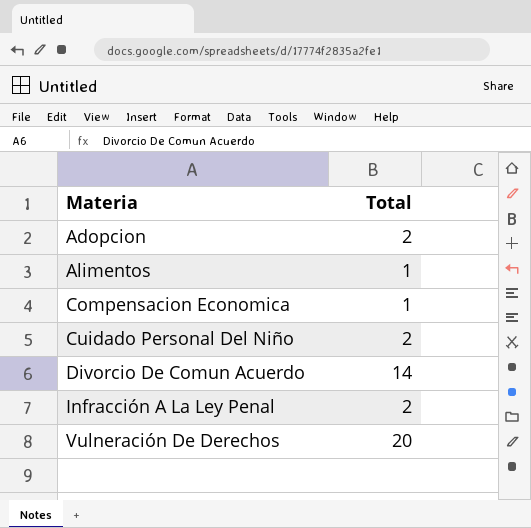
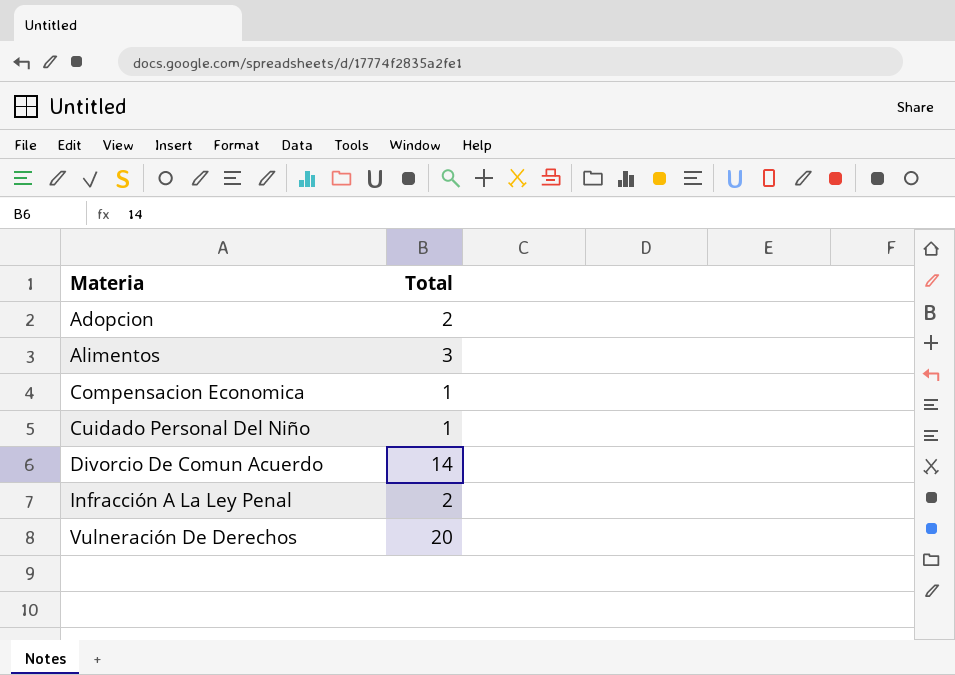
Alimentos | Total: 1 -> 3
Cuidado Personal Del Niño | Total: 2 -> 1

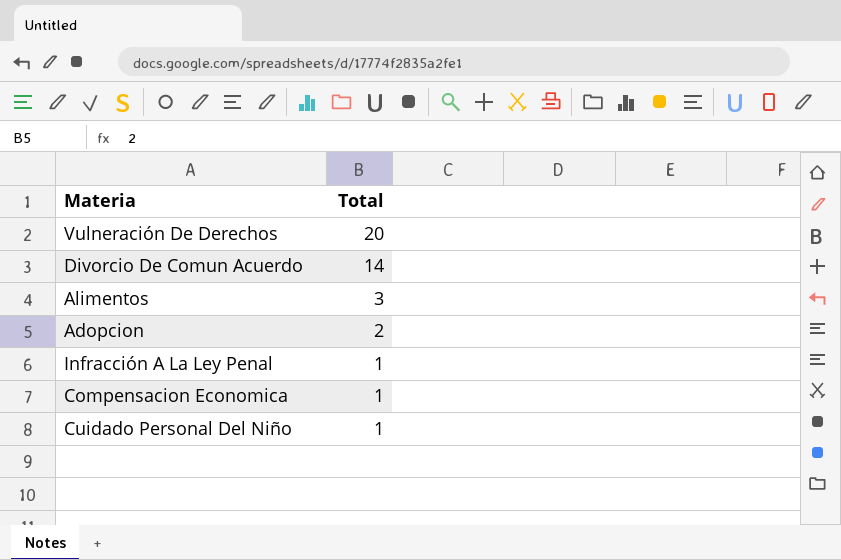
row order: Materia ascending -> Total descending
Infracción A La Ley Penal | Total: 2 -> 1

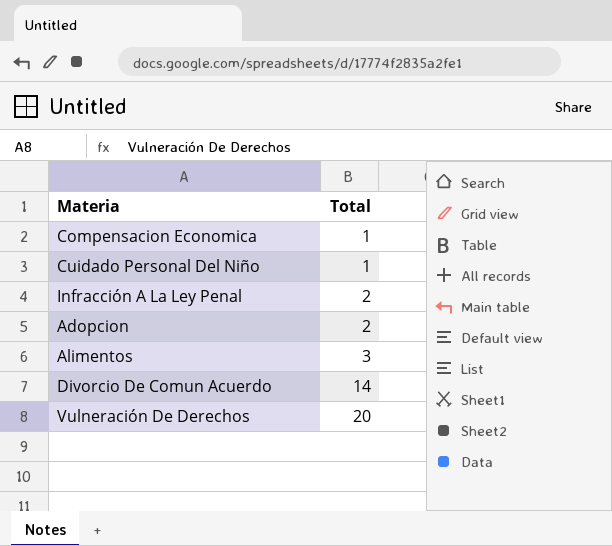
row order: Total descending -> Total ascending
Infracción A La Ley Penal | Total: 1 -> 2

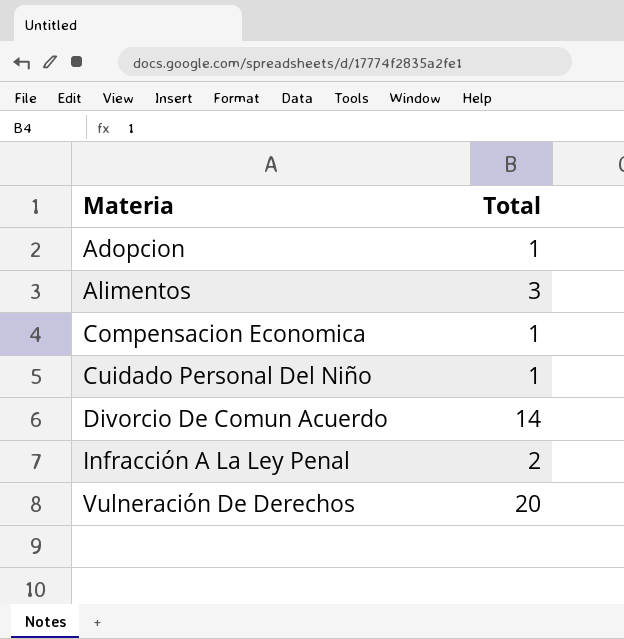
row order: Total ascending -> Materia ascending
Adopcion | Total: 2 -> 1

